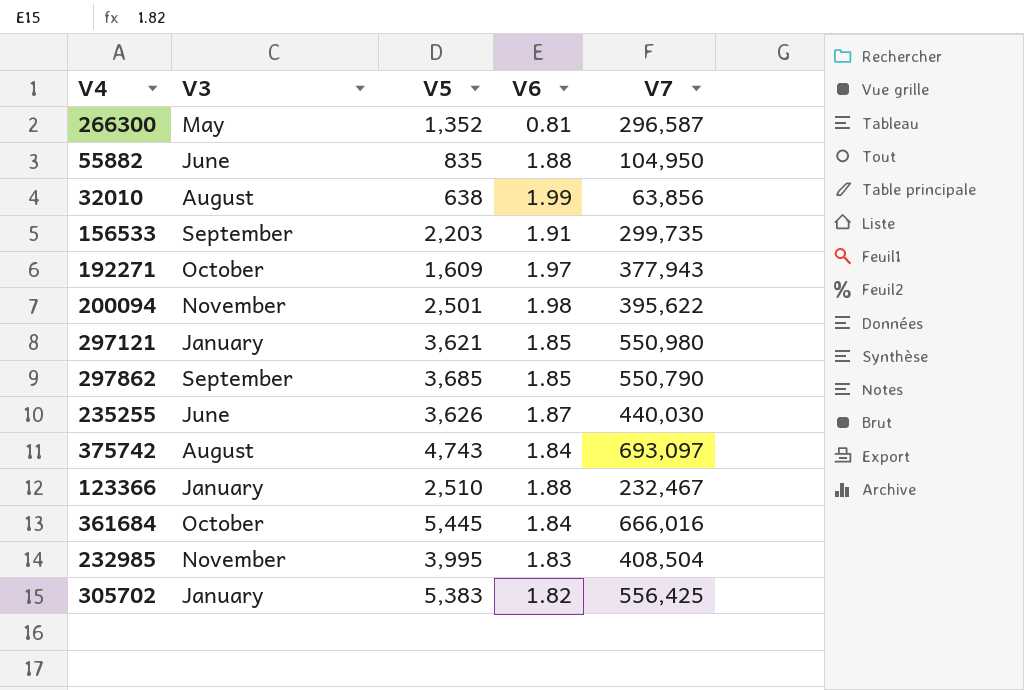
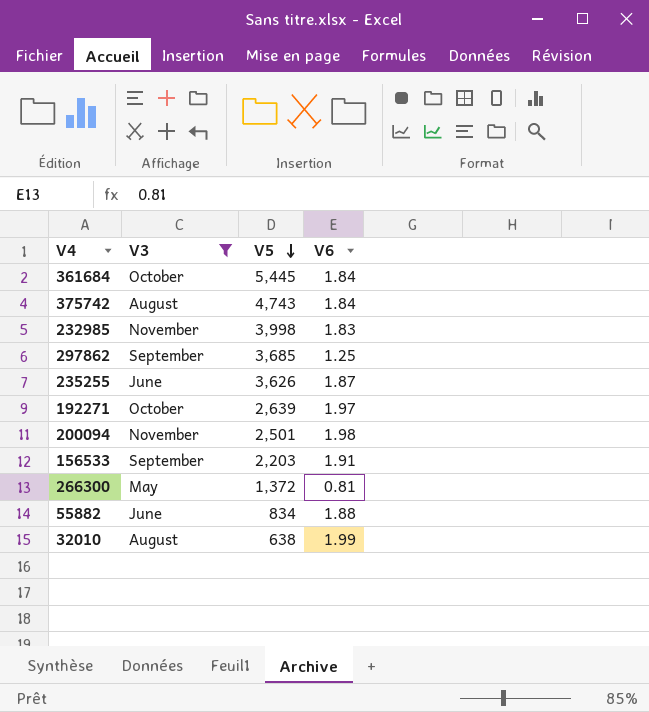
filter: none -> V3 != January
row order: none -> V5 descending
column V7 | position: 5 -> none
232985 | V5: 3,995 -> 3,998
297862 | V6: 1.85 -> 1.25
192271 | V5: 1,609 -> 2,639
266300 | V5: 1,352 -> 1,372
55882 | V5: 835 -> 834

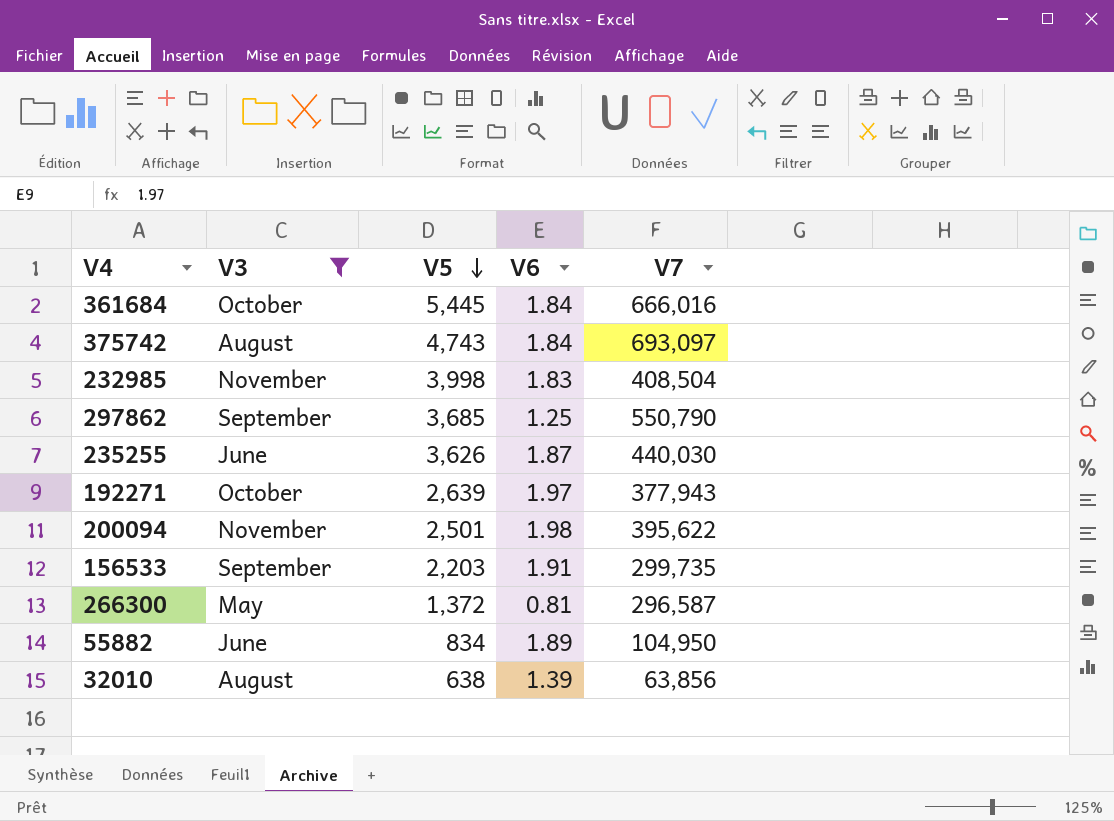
column V7 | position: none -> 5
55882 | V6: 1.88 -> 1.89
32010 | V6: 1.99 -> 1.39

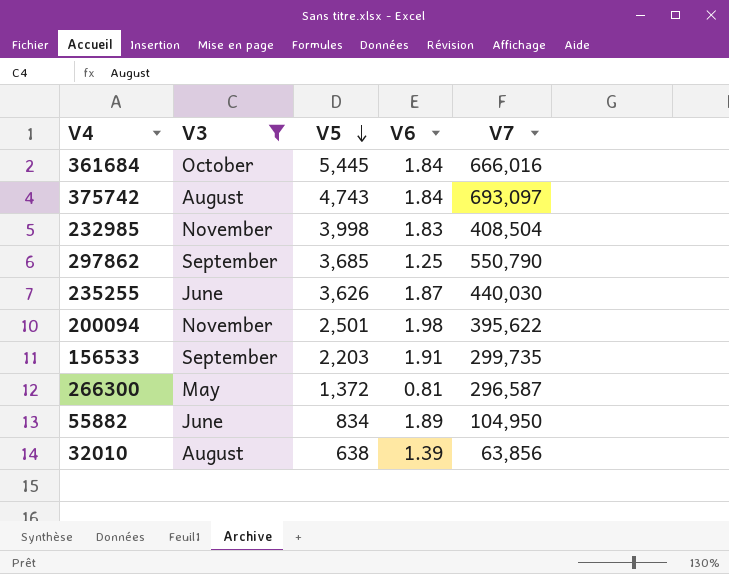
row 192271: October | 2,639 | 1.97 | 377,943 -> none

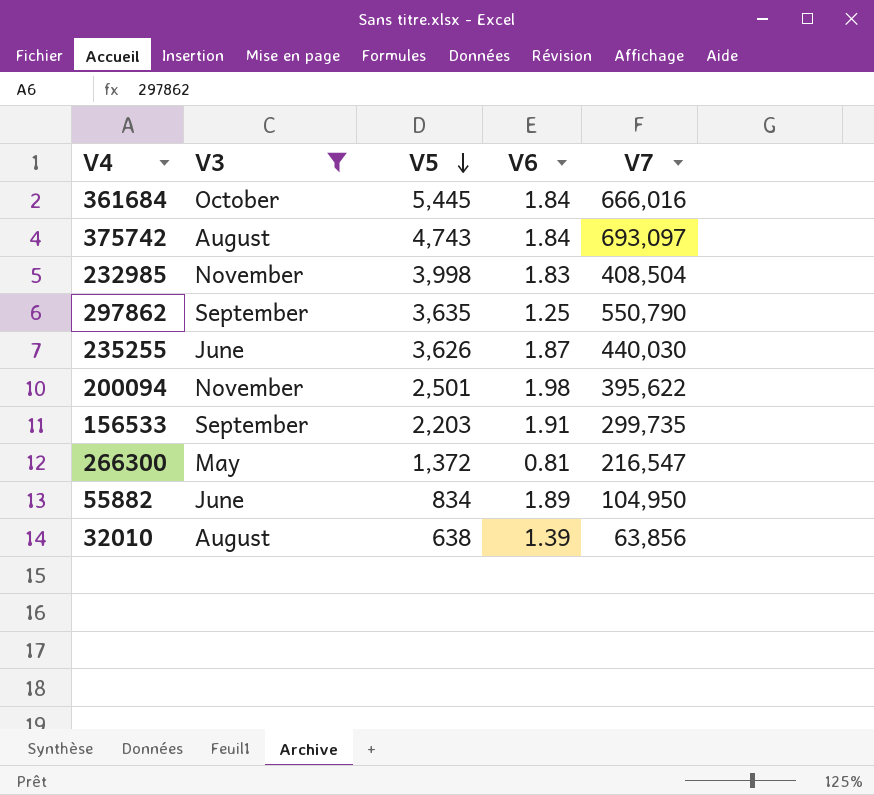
297862 | V5: 3,685 -> 3,635
266300 | V7: 296,587 -> 216,547

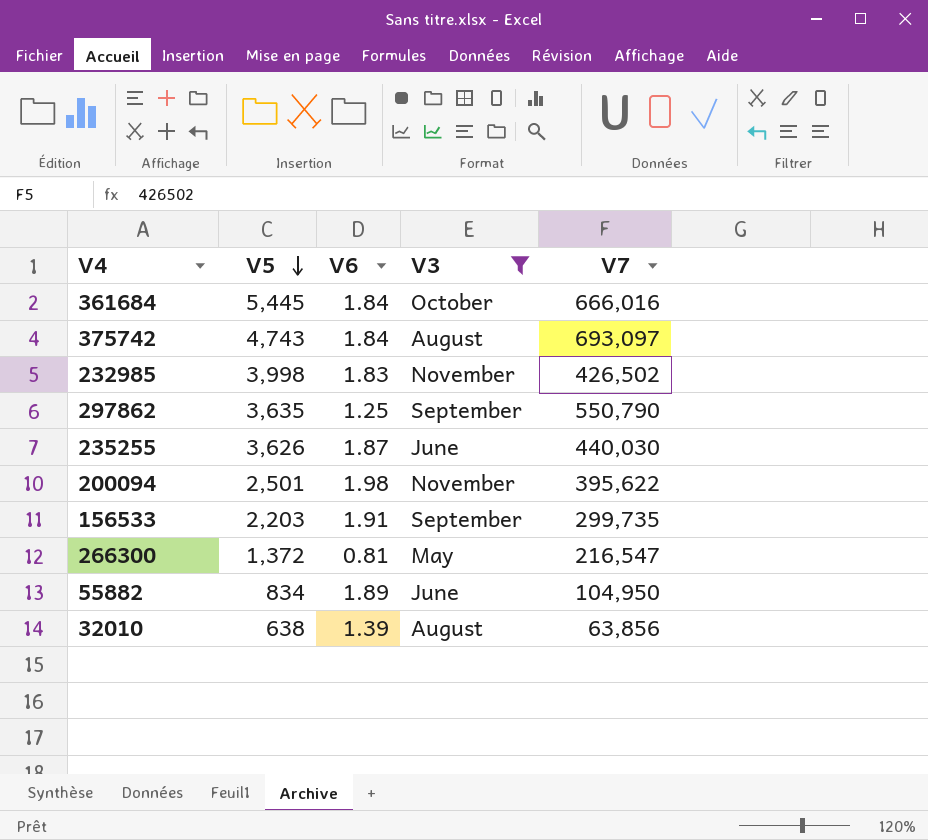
column V3 | position: 2 -> 4
232985 | V7: 408,504 -> 426,502

